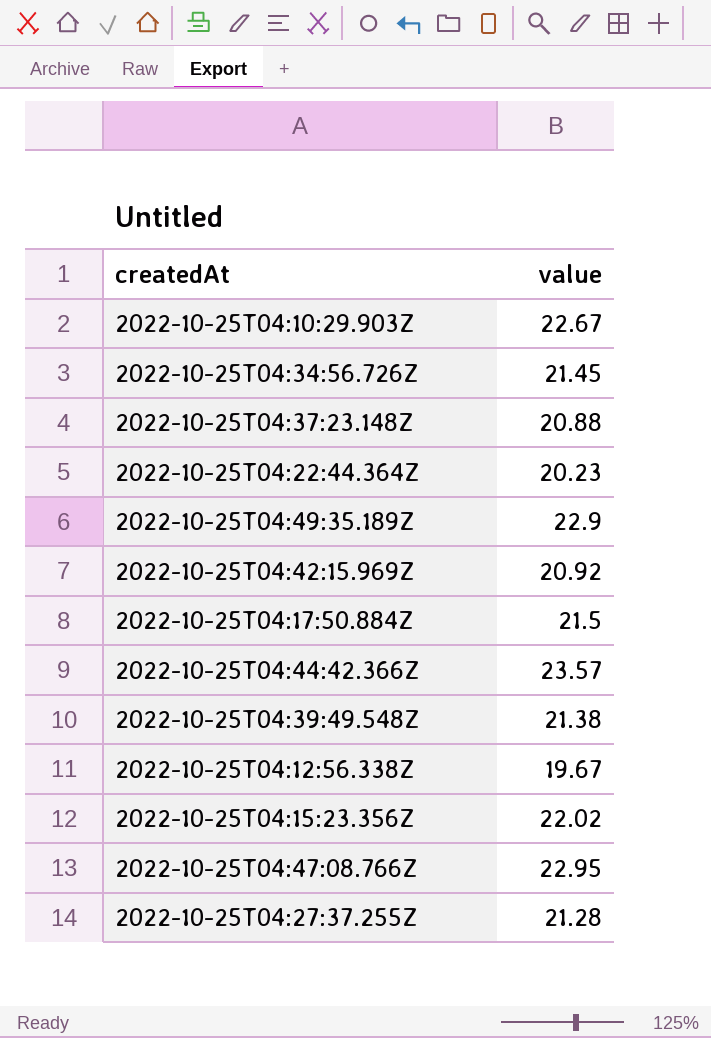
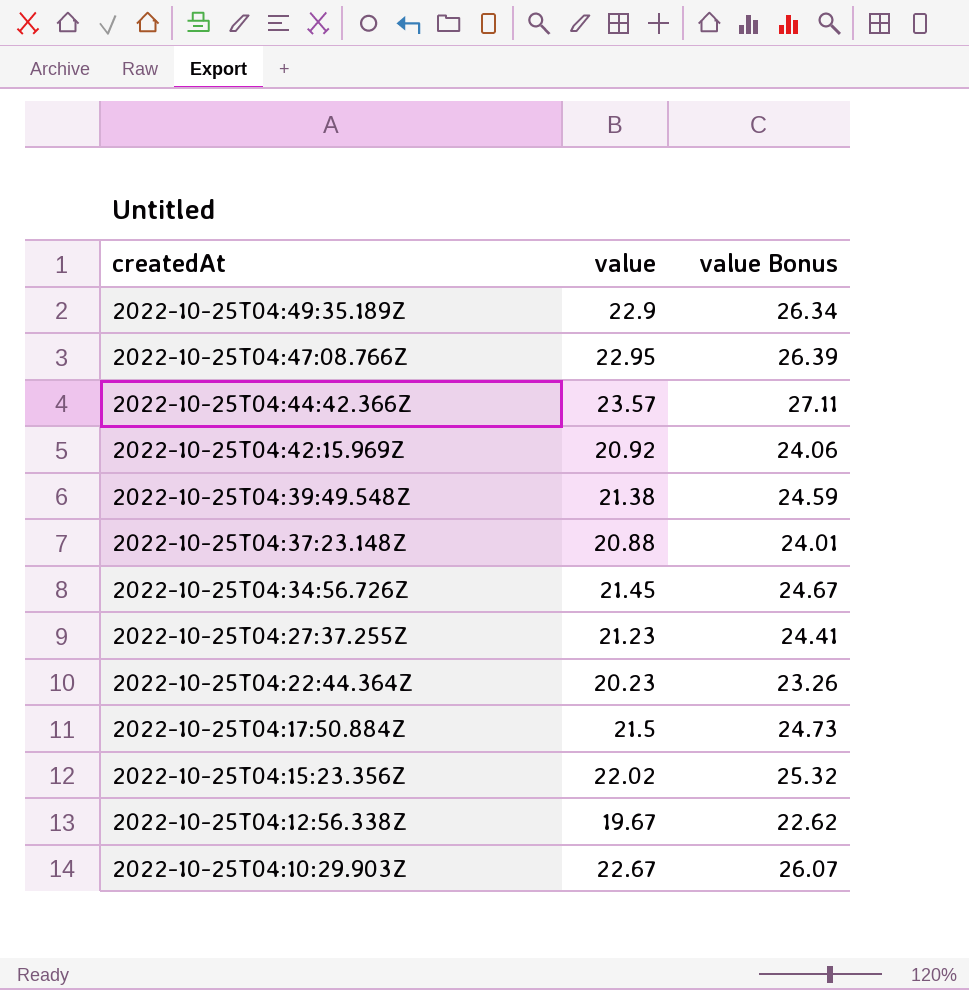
row order: none -> createdAt descending
column value Bonus | formula: none -> [value] * 1.15
2022-10-25T04:27:37.255Z | value: 21.28 -> 21.23

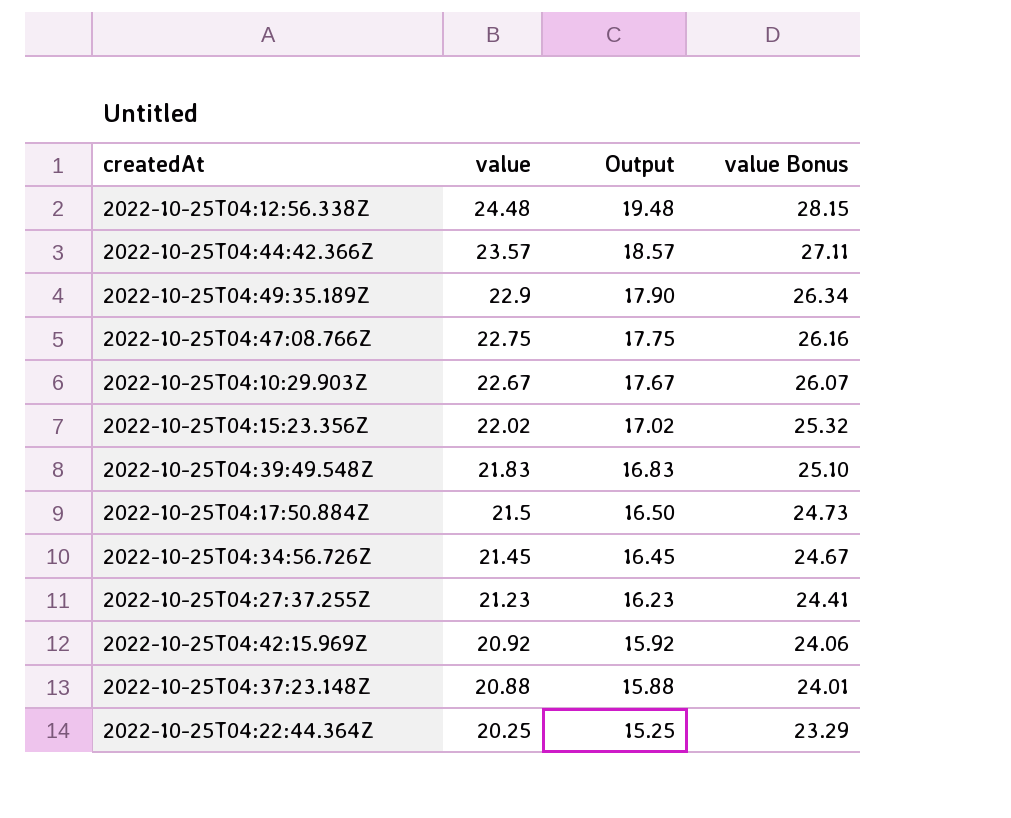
row order: createdAt descending -> value descending
column Output | formula: none -> [value] - 5
2022-10-25T04:12:56.338Z | value: 19.67 -> 24.48
2022-10-25T04:12:56.338Z | value Bonus: 22.62 -> 28.15
2022-10-25T04:47:08.766Z | value: 22.95 -> 22.75
2022-10-25T04:47:08.766Z | value Bonus: 26.39 -> 26.16
2022-10-25T04:39:49.548Z | value: 21.38 -> 21.83
2022-10-25T04:39:49.548Z | value Bonus: 24.59 -> 25.10
2022-10-25T04:22:44.364Z | value: 20.23 -> 20.25
2022-10-25T04:22:44.364Z | value Bonus: 23.26 -> 23.29

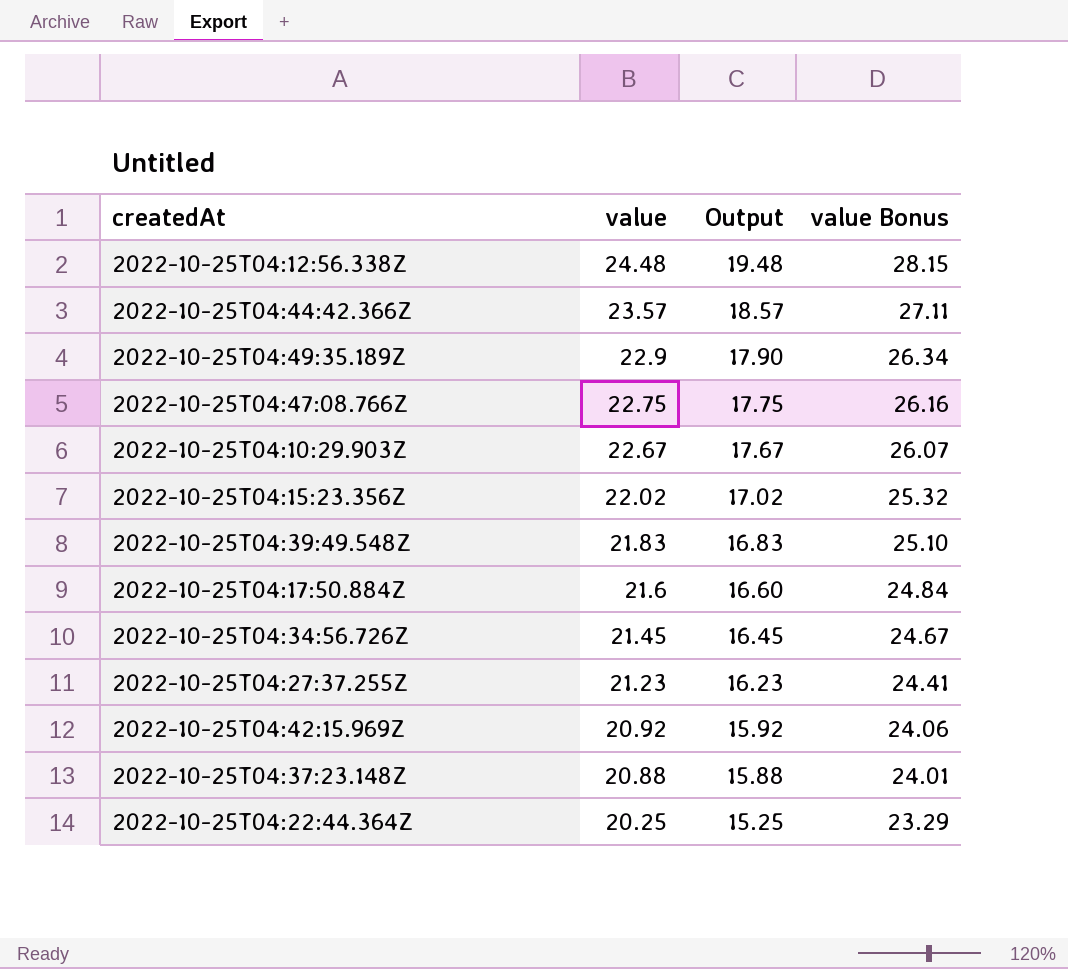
2022-10-25T04:17:50.884Z | value: 21.5 -> 21.6
2022-10-25T04:17:50.884Z | Output: 16.50 -> 16.60
2022-10-25T04:17:50.884Z | value Bonus: 24.73 -> 24.84

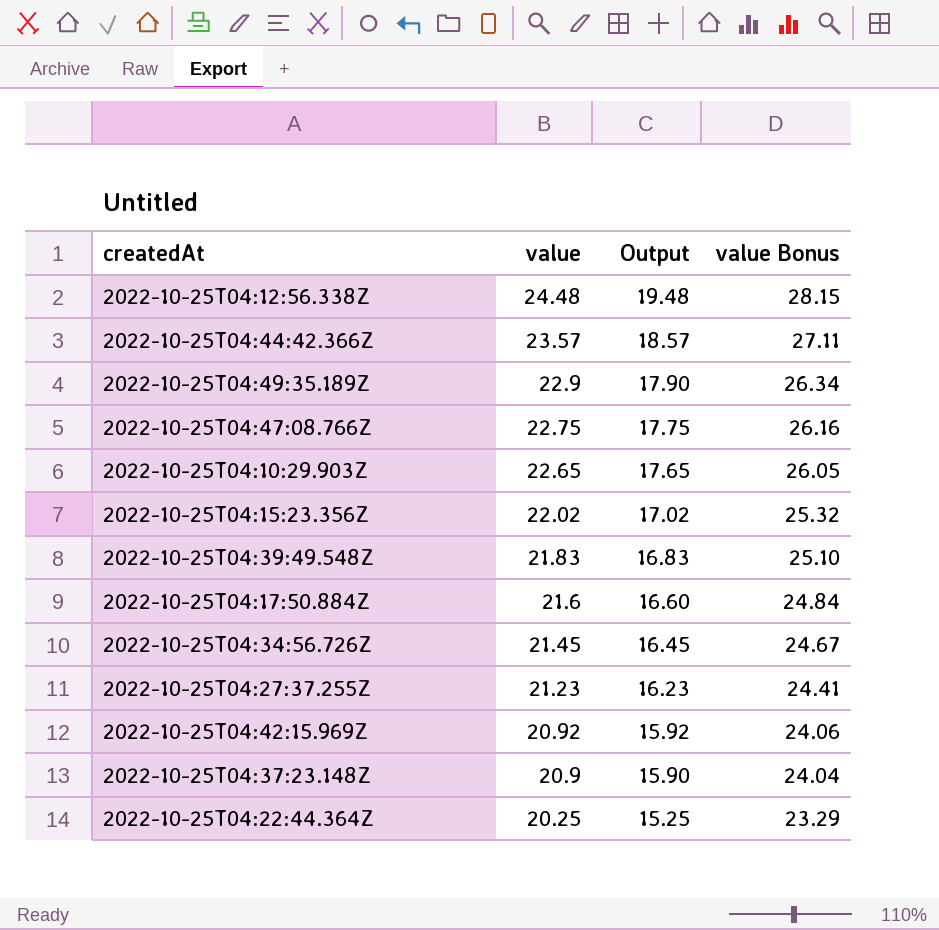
2022-10-25T04:10:29.903Z | value: 22.67 -> 22.65
2022-10-25T04:10:29.903Z | Output: 17.67 -> 17.65
2022-10-25T04:10:29.903Z | value Bonus: 26.07 -> 26.05
2022-10-25T04:37:23.148Z | value: 20.88 -> 20.9
2022-10-25T04:37:23.148Z | Output: 15.88 -> 15.90
2022-10-25T04:37:23.148Z | value Bonus: 24.01 -> 24.04

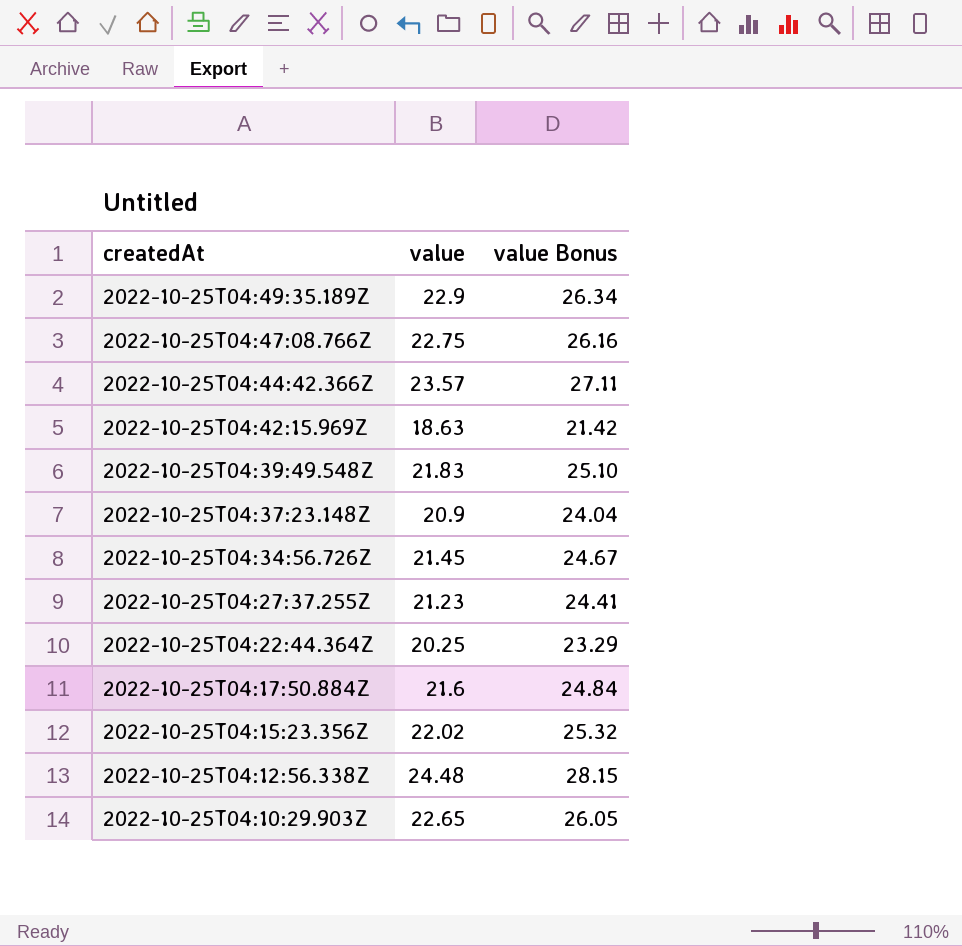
row order: value descending -> createdAt descending
column Output | formula: [value] - 5 -> none
2022-10-25T04:42:15.969Z | value: 20.92 -> 18.63
2022-10-25T04:42:15.969Z | value Bonus: 24.06 -> 21.42

